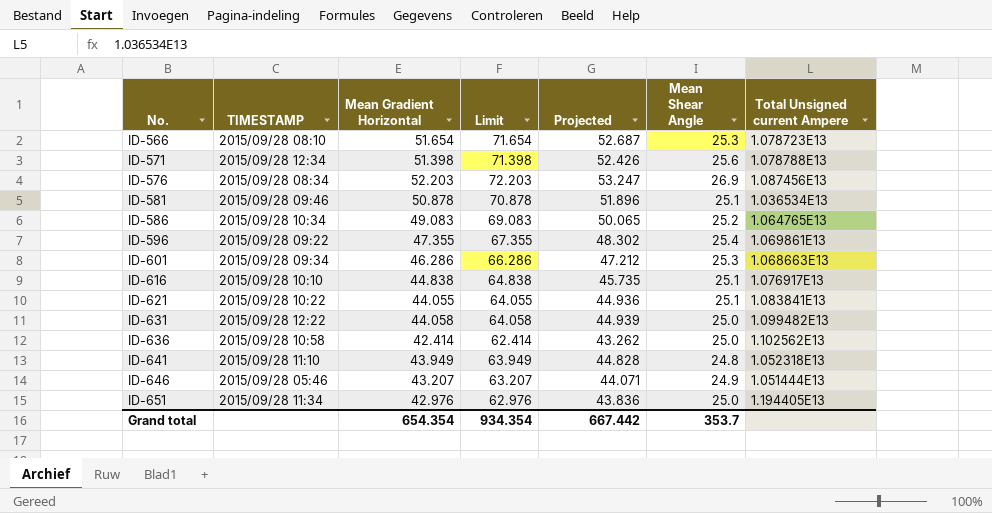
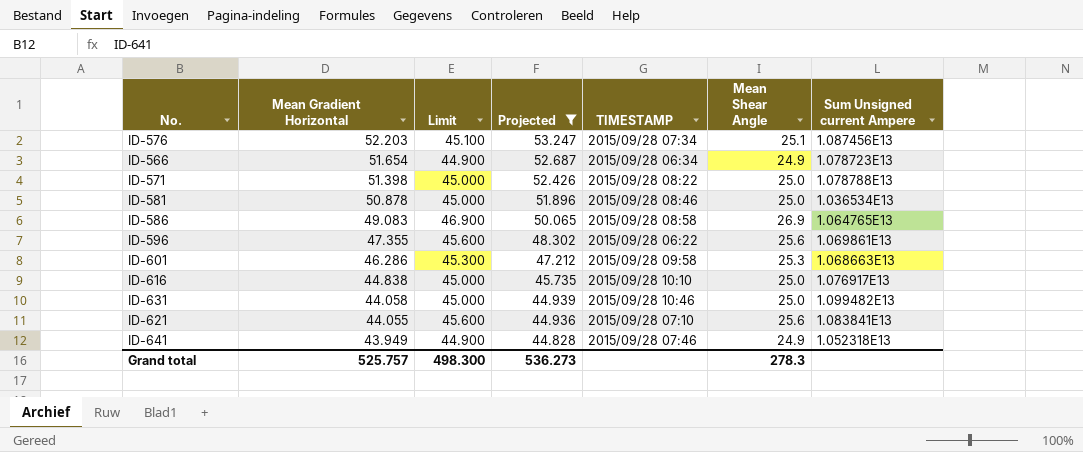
filter: none -> Projected >= 44.828
row order: No. ascending -> Mean Gradient Horizontal descending
column Limit | formula: [Mean Gradient Horizontal] + 20 -> [Mean Shear Angle] + 20
column TIMESTAMP | position: 2 -> 5
column name: Total Unsigned current Ampere -> Sum Unsigned current Ampere
ID-576 | TIMESTAMP: 2015/09/28 08:34 -> 2015/09/28 07:34
ID-576 | Mean Shear Angle: 26.9 -> 25.1
ID-566 | TIMESTAMP: 2015/09/28 08:10 -> 2015/09/28 06:34
ID-566 | Mean Shear Angle: 25.3 -> 24.9
ID-571 | TIMESTAMP: 2015/09/28 12:34 -> 2015/09/28 08:22
ID-571 | Mean Shear Angle: 25.6 -> 25.0
ID-581 | TIMESTAMP: 2015/09/28 09:46 -> 2015/09/28 08:46
ID-581 | Mean Shear Angle: 25.1 -> 25.0
ID-586 | TIMESTAMP: 2015/09/28 10:34 -> 2015/09/28 08:58
ID-586 | Mean Shear Angle: 25.2 -> 26.9
ID-596 | TIMESTAMP: 2015/09/28 09:22 -> 2015/09/28 06:22
ID-596 | Mean Shear Angle: 25.4 -> 25.6
ID-601 | TIMESTAMP: 2015/09/28 09:34 -> 2015/09/28 09:58
ID-616 | Mean Shear Angle: 25.1 -> 25.0
ID-631 | TIMESTAMP: 2015/09/28 12:22 -> 2015/09/28 10:46
ID-621 | TIMESTAMP: 2015/09/28 10:22 -> 2015/09/28 07:10
ID-621 | Mean Shear Angle: 25.1 -> 25.6
ID-641 | TIMESTAMP: 2015/09/28 11:10 -> 2015/09/28 07:46
ID-641 | Mean Shear Angle: 24.8 -> 24.9
Grand total | Mean Gradient Horizontal: 654.354 -> 525.757
Grand total | Limit: 934.354 -> 498.300
Grand total | Projected: 667.442 -> 536.273
Grand total | Mean Shear Angle: 353.7 -> 278.3

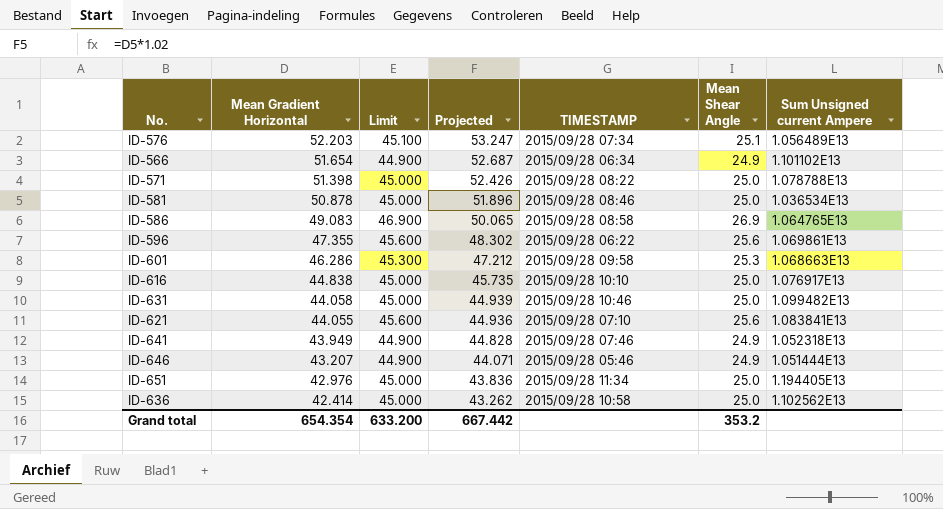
filter: Projected >= 44.828 -> none
ID-576 | Sum Unsigned current Ampere: 1.087456E13 -> 1.056489E13
ID-566 | Sum Unsigned current Ampere: 1.078723E13 -> 1.101102E13
Grand total | Mean Gradient Horizontal: 525.757 -> 654.354
Grand total | Limit: 498.300 -> 633.200
Grand total | Projected: 536.273 -> 667.442
Grand total | Mean Shear Angle: 278.3 -> 353.2

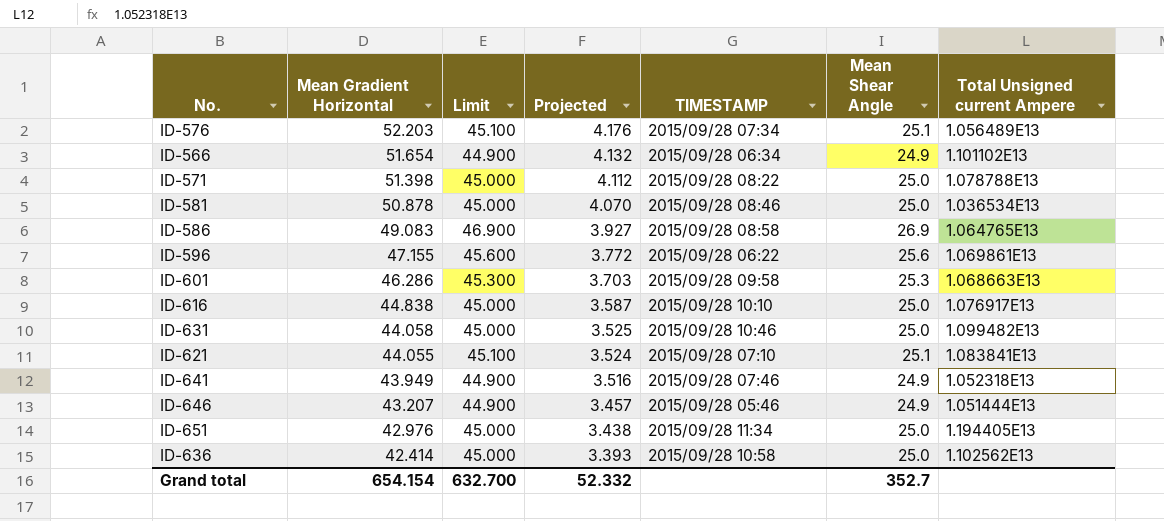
column Projected | formula: [Mean Gradient Horizontal] * 1.02 -> [Mean Gradient Horizontal] * 0.08
column name: Sum Unsigned current Ampere -> Total Unsigned current Ampere
ID-596 | Mean Gradient Horizontal: 47.355 -> 47.155
ID-621 | Limit: 45.600 -> 45.100
ID-621 | Mean Shear Angle: 25.6 -> 25.1
Grand total | Mean Gradient Horizontal: 654.354 -> 654.154
Grand total | Limit: 633.200 -> 632.700
Grand total | Projected: 667.442 -> 52.332
Grand total | Mean Shear Angle: 353.2 -> 352.7

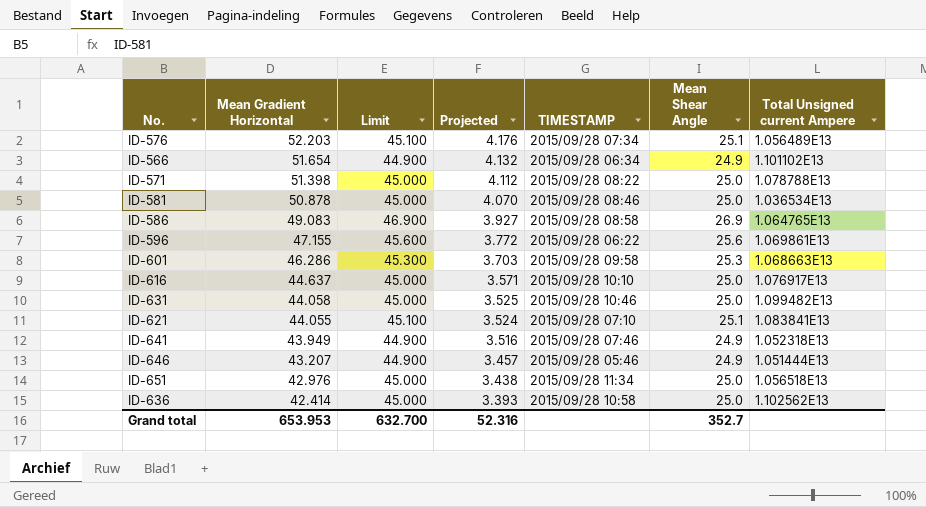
ID-616 | Mean Gradient Horizontal: 44.838 -> 44.637
ID-616 | Projected: 3.587 -> 3.571
ID-651 | Total Unsigned current Ampere: 1.194405E13 -> 1.056518E13
Grand total | Mean Gradient Horizontal: 654.154 -> 653.953
Grand total | Projected: 52.332 -> 52.316

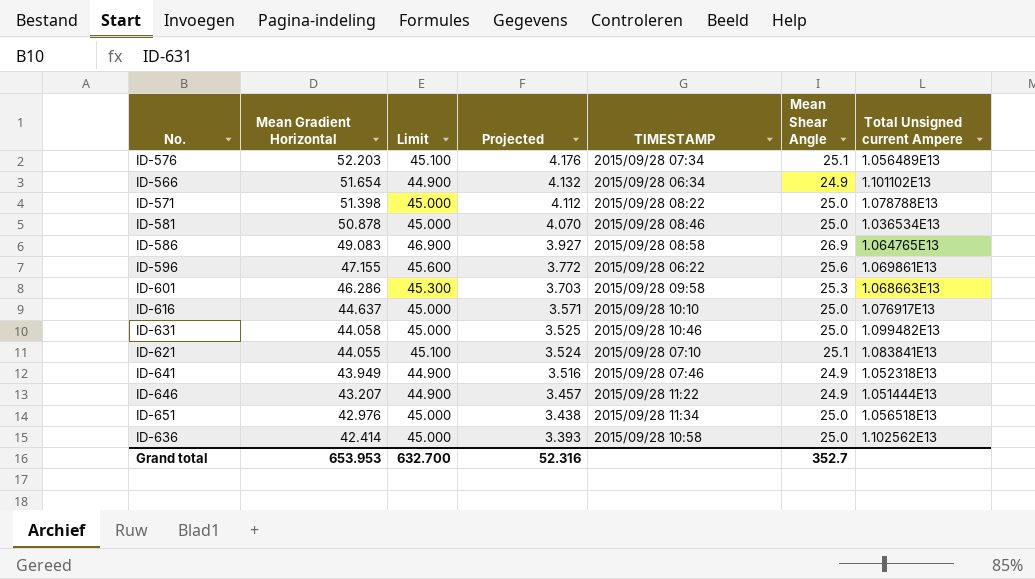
ID-646 | TIMESTAMP: 2015/09/28 05:46 -> 2015/09/28 11:22

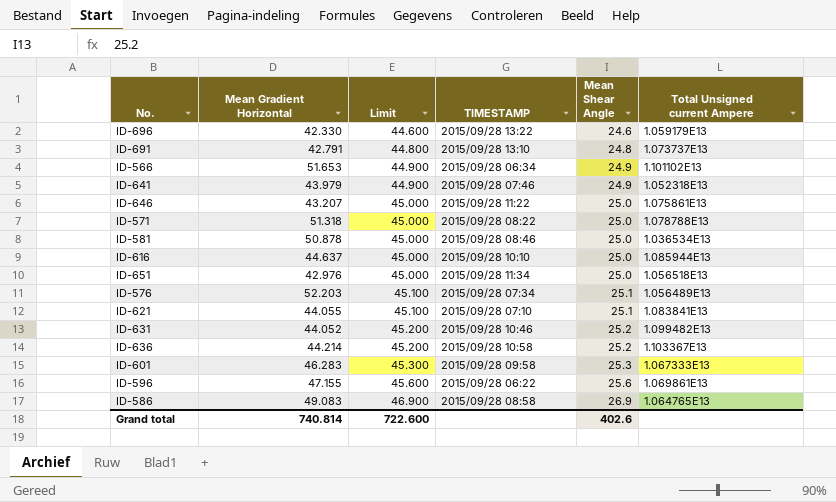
row order: Mean Gradient Horizontal descending -> Limit ascending
column Projected | formula: [Mean Gradient Horizontal] * 0.08 -> none
row ID-696: none -> 42.330 | 44.600 | 2015/09/28 13:22 | 24.6 | 1.059179E13
row ID-691: none -> 42.791 | 44.800 | 2015/09/28 13:10 | 24.8 | 1.073737E13
ID-566 | Mean Gradient Horizontal: 51.654 -> 51.653
ID-641 | Mean Gradient Horizontal: 43.949 -> 43.979
ID-646 | Limit: 44.900 -> 45.000
ID-646 | Mean Shear Angle: 24.9 -> 25.0
ID-646 | Total Unsigned current Ampere: 1.051444E13 -> 1.075861E13
ID-571 | Mean Gradient Horizontal: 51.398 -> 51.318
ID-616 | Total Unsigned current Ampere: 1.076917E13 -> 1.085944E13
ID-631 | Mean Gradient Horizontal: 44.058 -> 44.052
ID-631 | Limit: 45.000 -> 45.200
ID-631 | Mean Shear Angle: 25.0 -> 25.2
ID-636 | Mean Gradient Horizontal: 42.414 -> 44.214
ID-636 | Limit: 45.000 -> 45.200
ID-636 | Mean Shear Angle: 25.0 -> 25.2
ID-636 | Total Unsigned current Ampere: 1.102562E13 -> 1.103367E13
ID-601 | Mean Gradient Horizontal: 46.286 -> 46.283
ID-601 | Total Unsigned current Ampere: 1.068663E13 -> 1.067333E13
Grand total | Mean Gradient Horizontal: 653.953 -> 740.814
Grand total | Limit: 632.700 -> 722.600
Grand total | Mean Shear Angle: 352.7 -> 402.6

